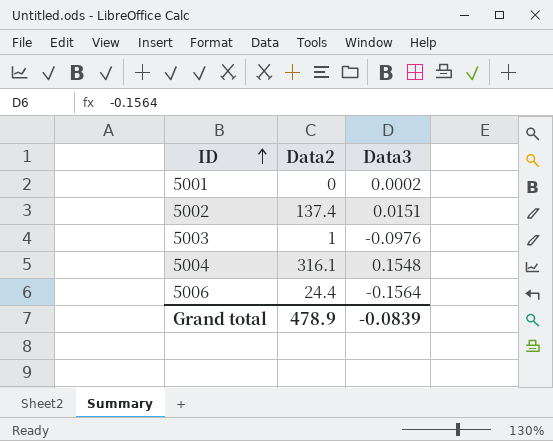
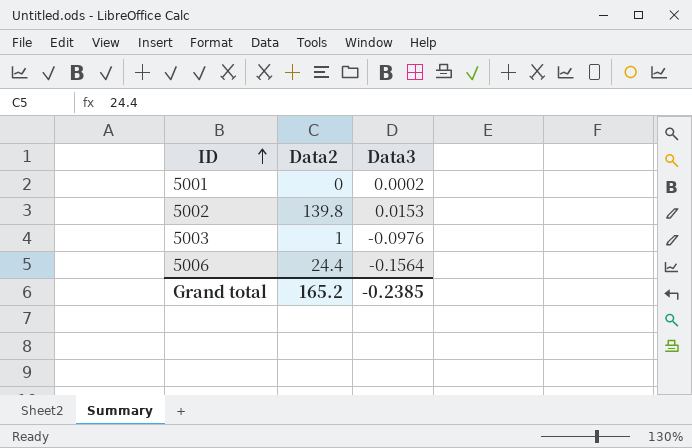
row 5004: 316.1 | 0.1548 -> none
5002 | Data2: 137.4 -> 139.8
5002 | Data3: 0.0151 -> 0.0153
Grand total | Data2: 478.9 -> 165.2
Grand total | Data3: -0.0839 -> -0.2385

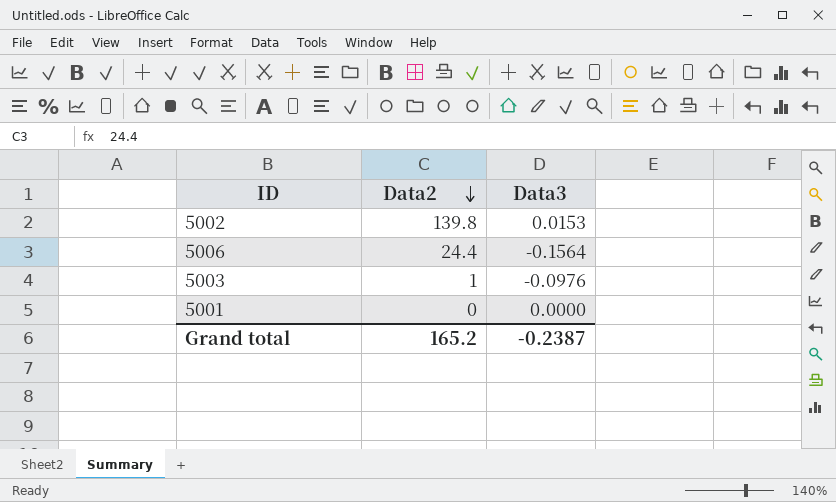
row order: ID ascending -> Data2 descending
5001 | Data3: 0.0002 -> 0.0000
Grand total | Data3: -0.2385 -> -0.2387

